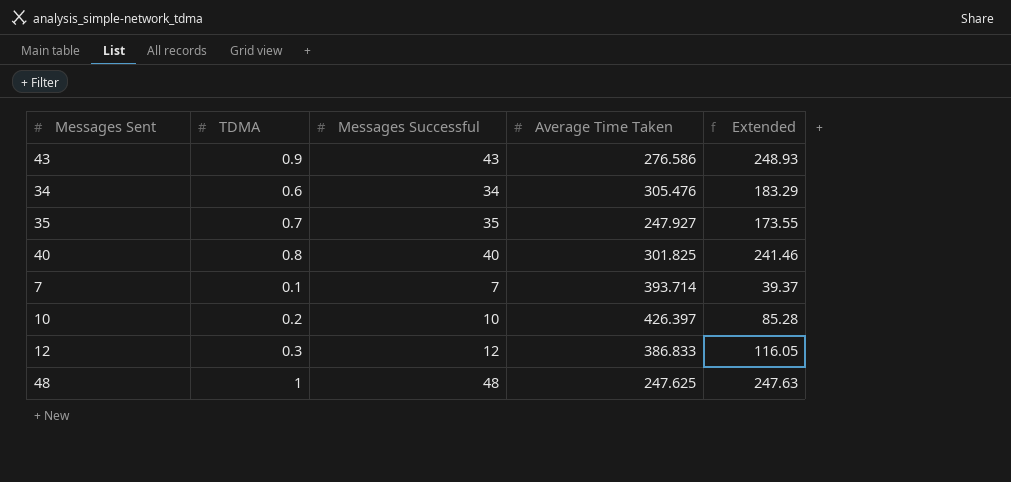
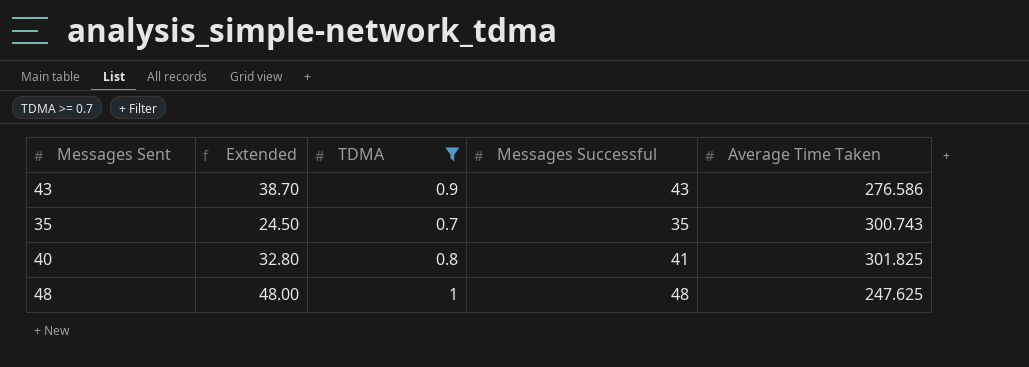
filter: none -> TDMA >= 0.7
column Extended | formula: [TDMA] * [Average Time Taken] -> [TDMA] * [Messages Successful]
column Extended | position: 5 -> 2
35 | Average Time Taken: 247.927 -> 300.743
40 | Messages Successful: 40 -> 41

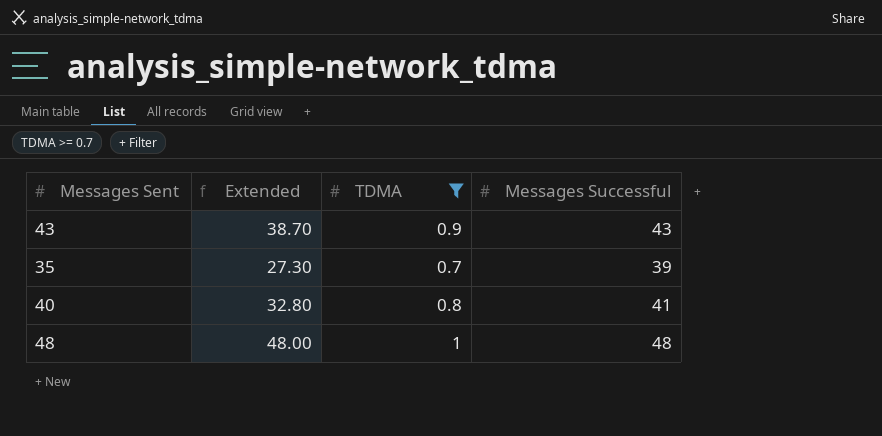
column Average Time Taken | position: 5 -> none
35 | Extended: 24.50 -> 27.30
35 | Messages Successful: 35 -> 39

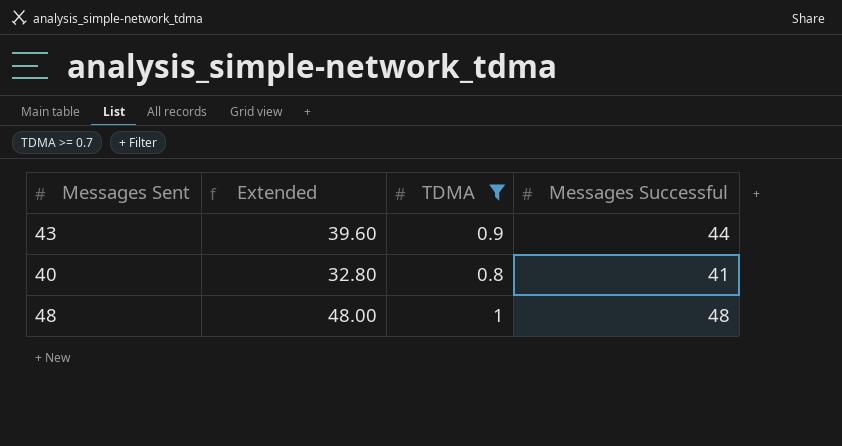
row 35: 27.30 | 0.7 | 39 -> none
43 | Extended: 38.70 -> 39.60
43 | Messages Successful: 43 -> 44

